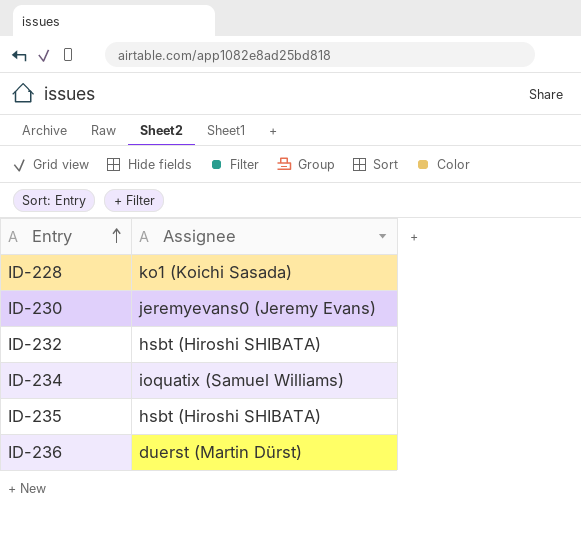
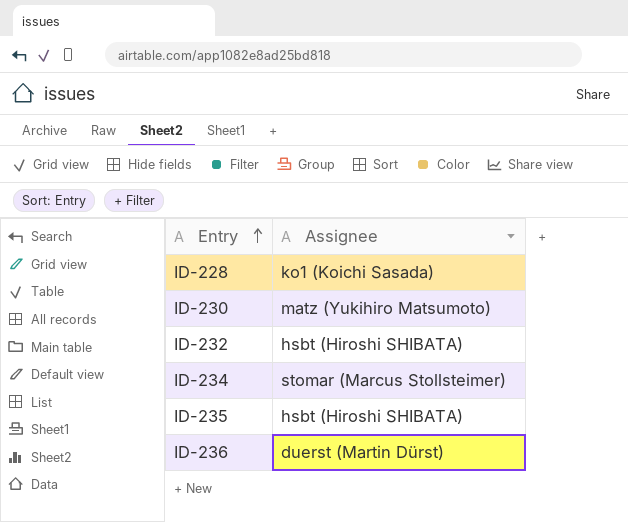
ID-230 | Assignee: jeremyevans0 (Jeremy Evans) -> matz (Yukihiro Matsumoto)
ID-234 | Assignee: ioquatix (Samuel Williams) -> stomar (Marcus Stollsteimer)

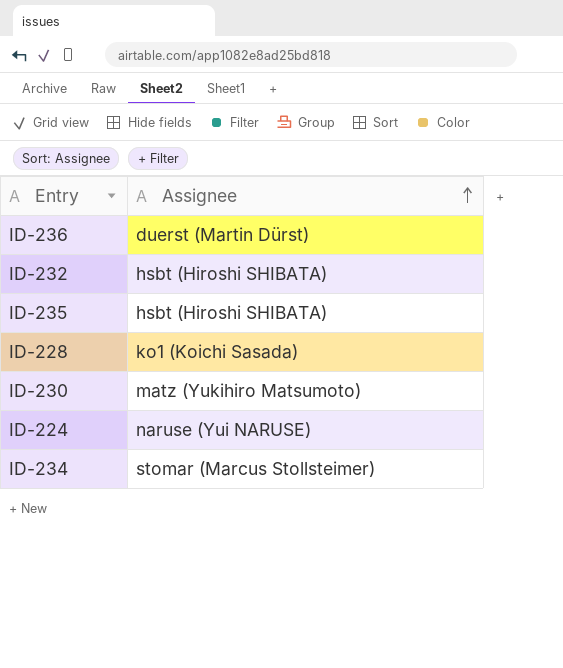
row order: Entry ascending -> Assignee ascending
row ID-224: none -> naruse (Yui NARUSE)

